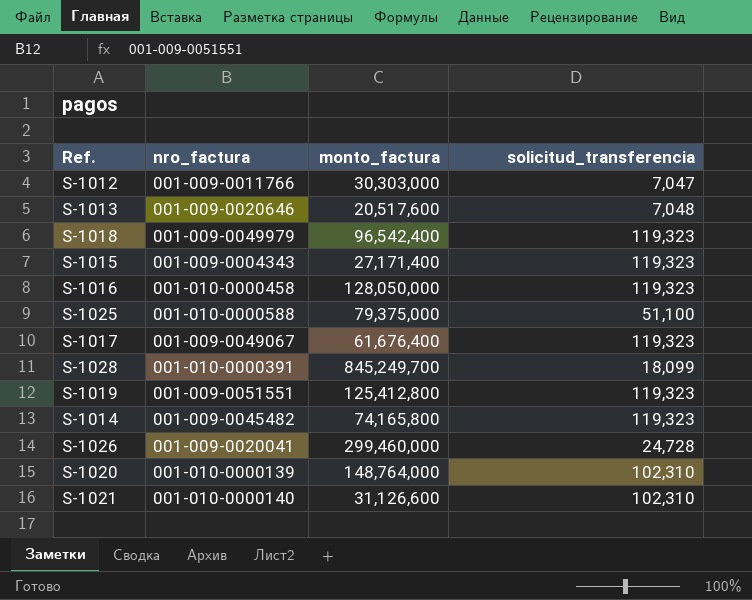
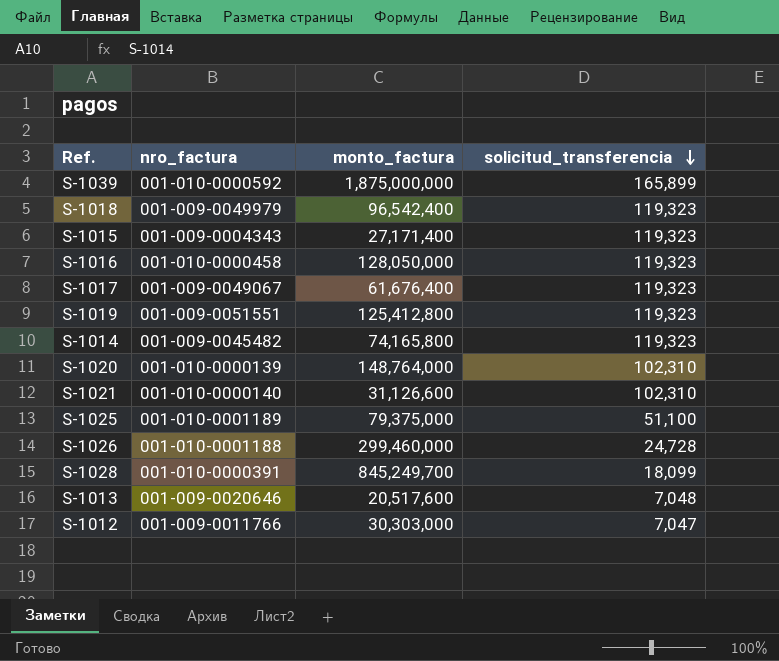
row order: none -> solicitud_transferencia descending
row S-1039: none -> 001-010-0000592 | 1,875,000,000 | 165,899
S-1025 | nro_factura: 001-010-0000588 -> 001-010-0001189
S-1026 | nro_factura: 001-009-0020041 -> 001-010-0001188

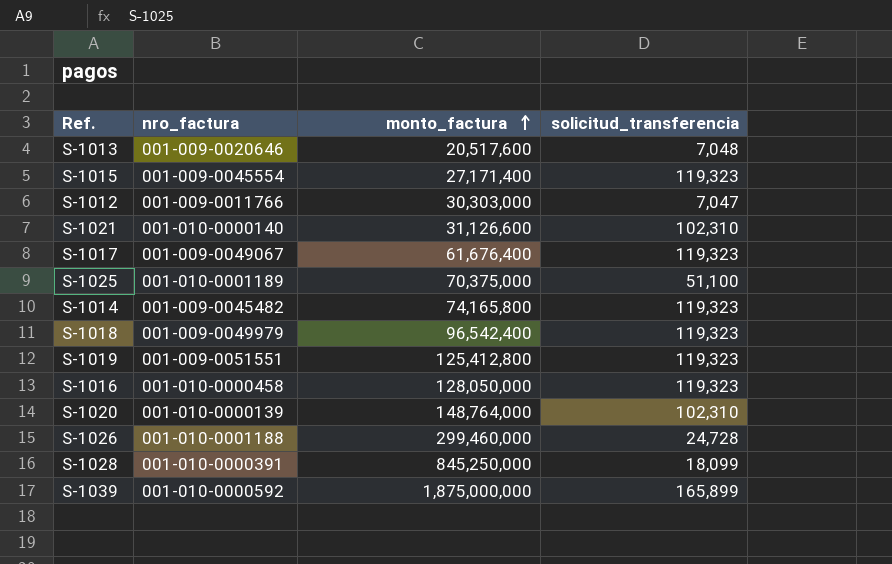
row order: solicitud_transferencia descending -> monto_factura ascending
S-1015 | nro_factura: 001-009-0004343 -> 001-009-0045554
S-1025 | monto_factura: 79,375,000 -> 70,375,000
S-1028 | monto_factura: 845,249,700 -> 845,250,000

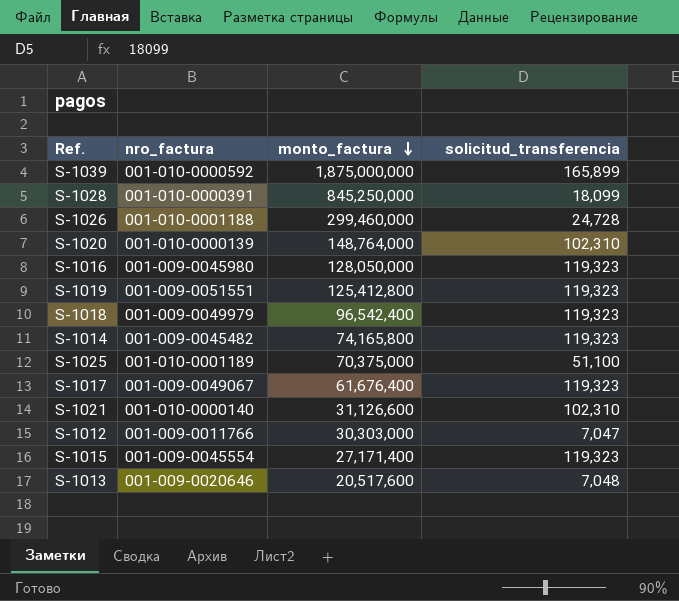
row order: monto_factura ascending -> monto_factura descending
S-1016 | nro_factura: 001-010-0000458 -> 001-009-0045980

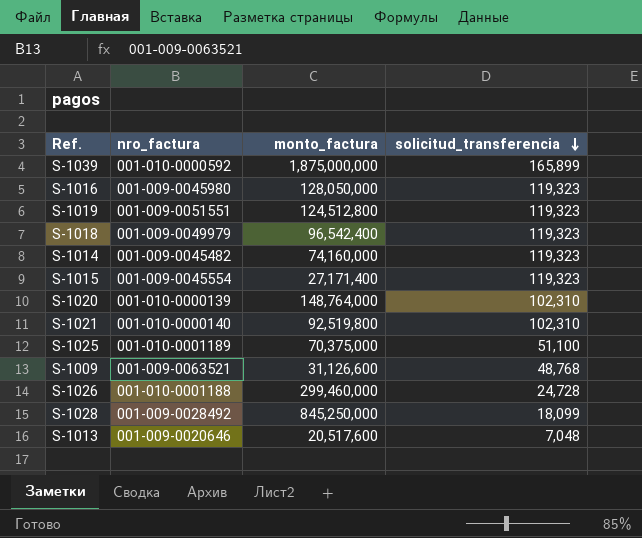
row order: monto_factura descending -> solicitud_transferencia descending
row S-1017: 001-009-0049067 | 61,676,400 | 119,323 -> none
row S-1012: 001-009-0011766 | 30,303,000 | 7,047 -> none
S-1019 | monto_factura: 125,412,800 -> 124,512,800
S-1014 | monto_factura: 74,165,800 -> 74,160,000
S-1021 | monto_factura: 31,126,600 -> 92,519,800
row S-1009: none -> 001-009-0063521 | 31,126,600 | 48,768
S-1028 | nro_factura: 001-010-0000391 -> 001-009-0028492

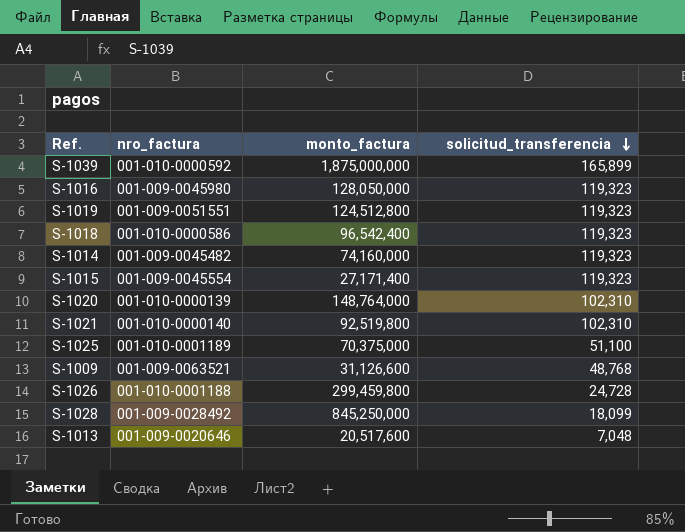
S-1018 | nro_factura: 001-009-0049979 -> 001-010-0000586
S-1026 | monto_factura: 299,460,000 -> 299,459,800

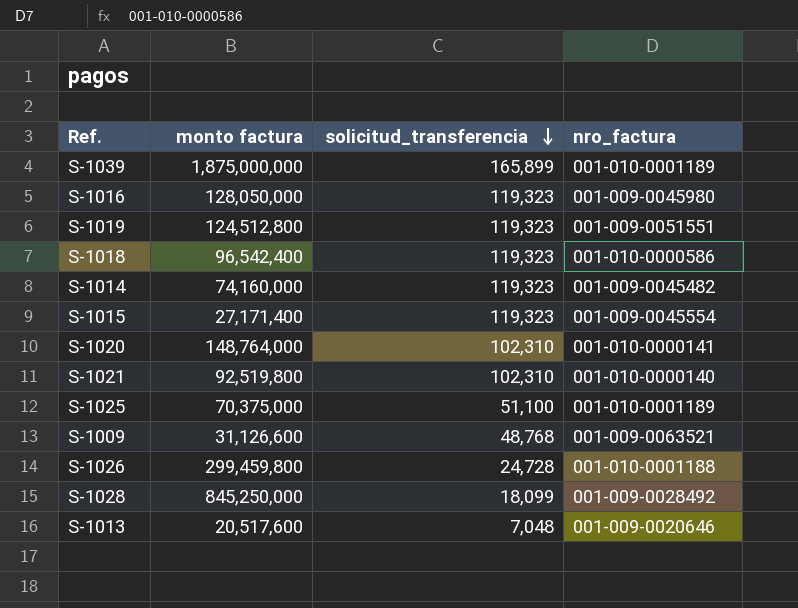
column name: monto_factura -> monto factura
column nro_factura | position: 2 -> 4
S-1039 | nro_factura: 001-010-0000592 -> 001-010-0001189
S-1020 | nro_factura: 001-010-0000139 -> 001-010-0000141

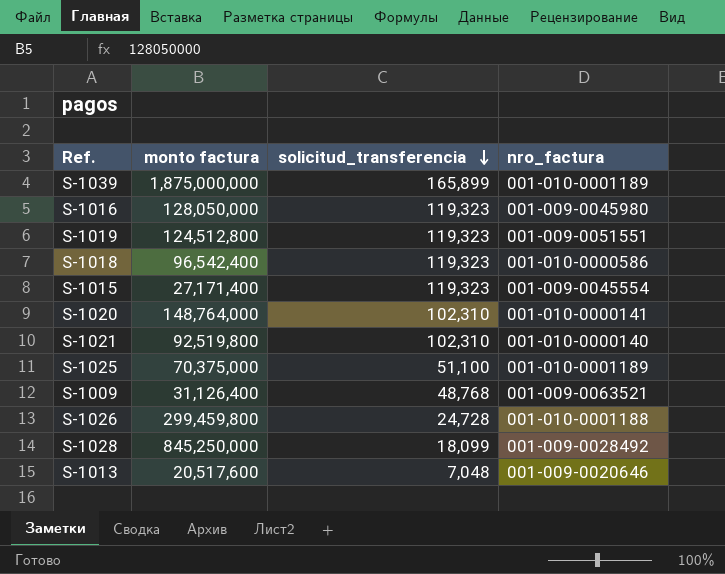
row S-1014: 74,160,000 | 119,323 | 001-009-0045482 -> none
S-1009 | monto factura: 31,126,600 -> 31,126,400

